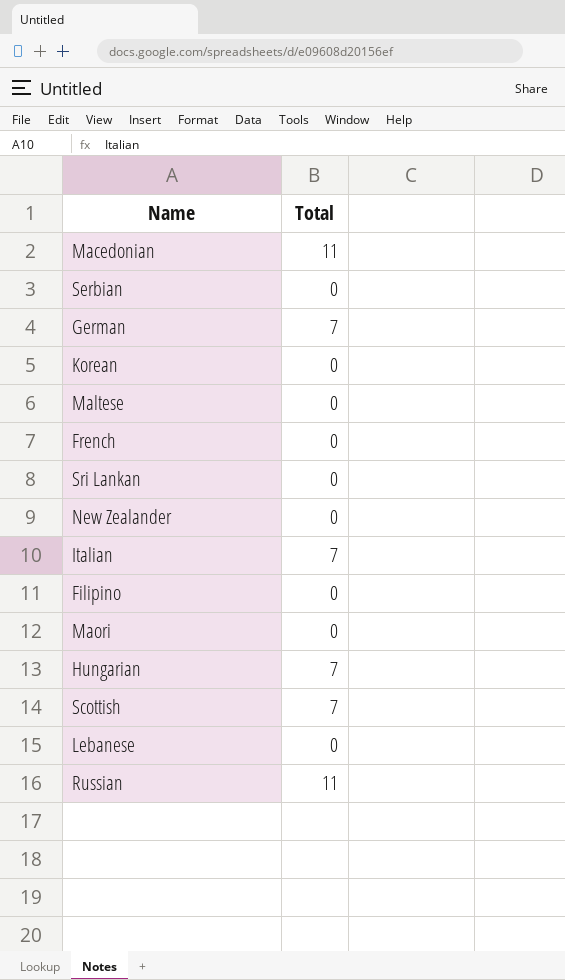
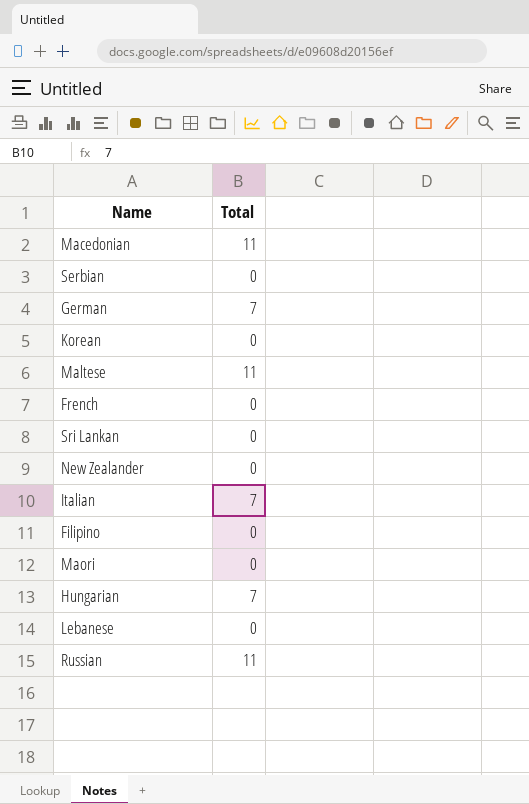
row Scottish: 7 -> none
Maltese | Total: 0 -> 11

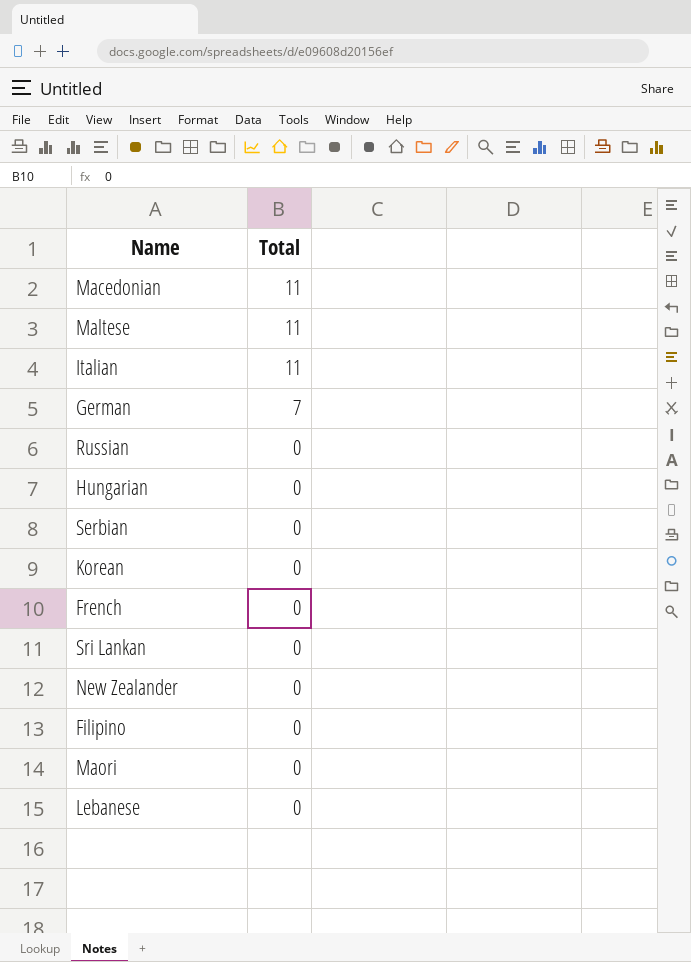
row order: none -> Total descending
Italian | Total: 7 -> 11
Russian | Total: 11 -> 0
Hungarian | Total: 7 -> 0

